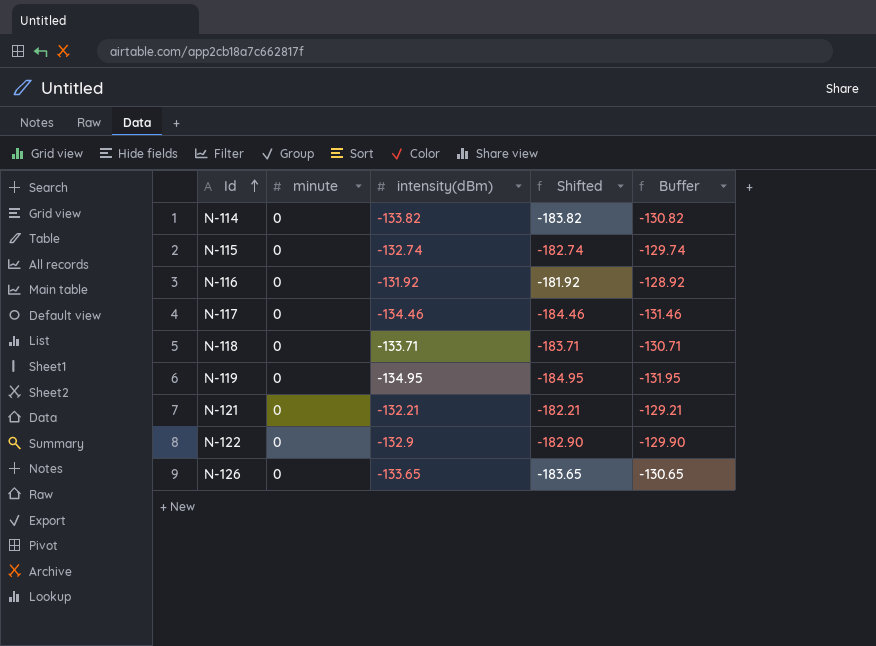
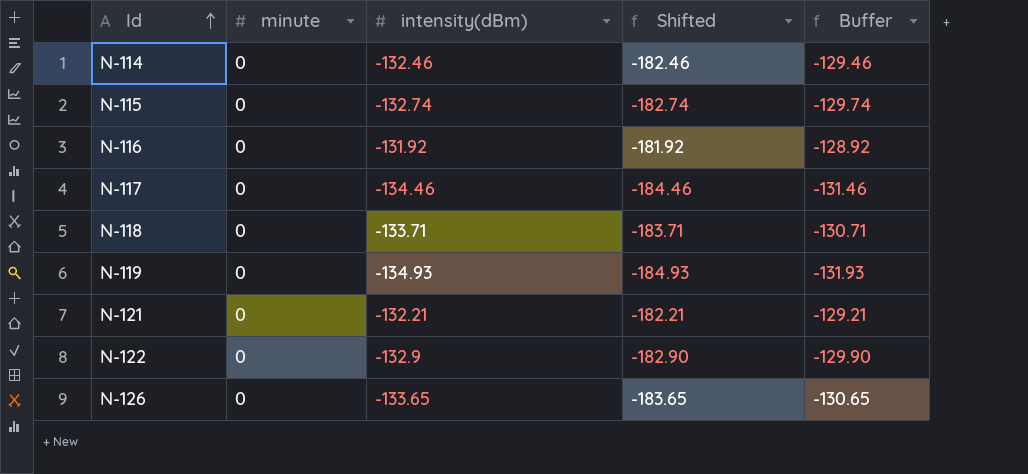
N-114 | intensity(dBm): -133.82 -> -132.46
N-114 | Shifted: -183.82 -> -182.46
N-114 | Buffer: -130.82 -> -129.46
N-119 | intensity(dBm): -134.95 -> -134.93
N-119 | Shifted: -184.95 -> -184.93
N-119 | Buffer: -131.95 -> -131.93

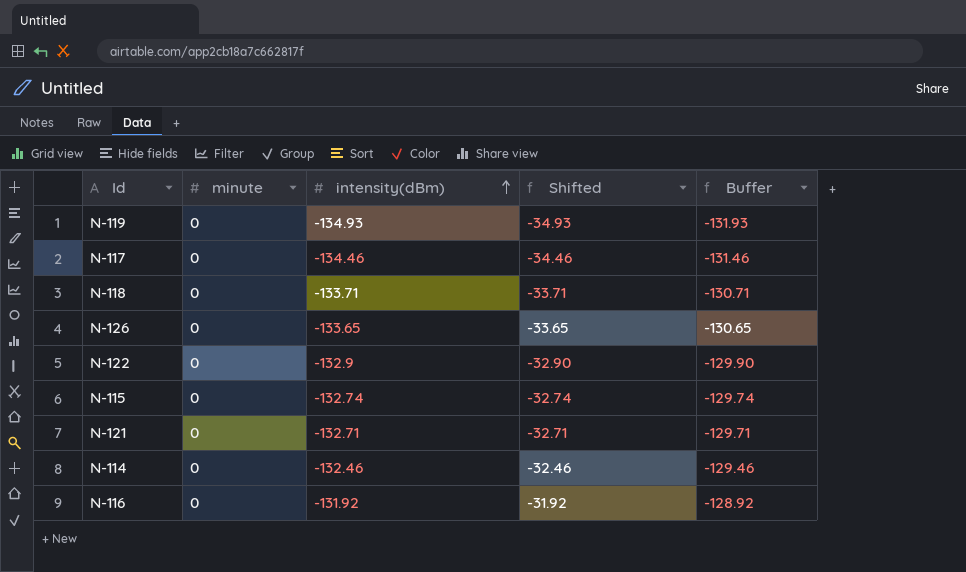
row order: Id ascending -> intensity(dBm) ascending
column Shifted | formula: [intensity(dBm)] - 50 -> [intensity(dBm)] + 100
N-121 | intensity(dBm): -132.21 -> -132.71
N-121 | Buffer: -129.21 -> -129.71

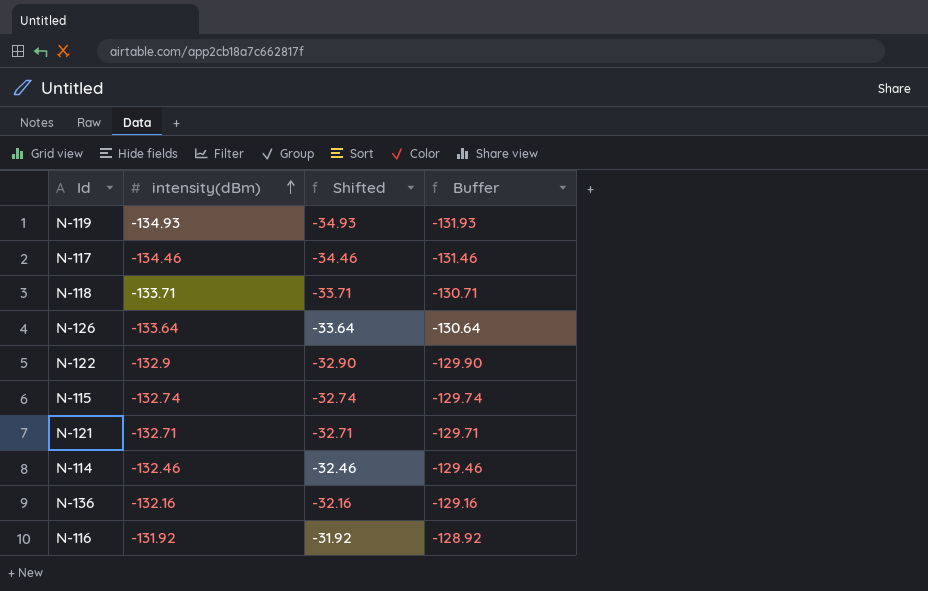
column minute | position: 2 -> none
N-126 | intensity(dBm): -133.65 -> -133.64
N-126 | Shifted: -33.65 -> -33.64
N-126 | Buffer: -130.65 -> -130.64
row N-136: none -> -132.16 | -32.16 | -129.16

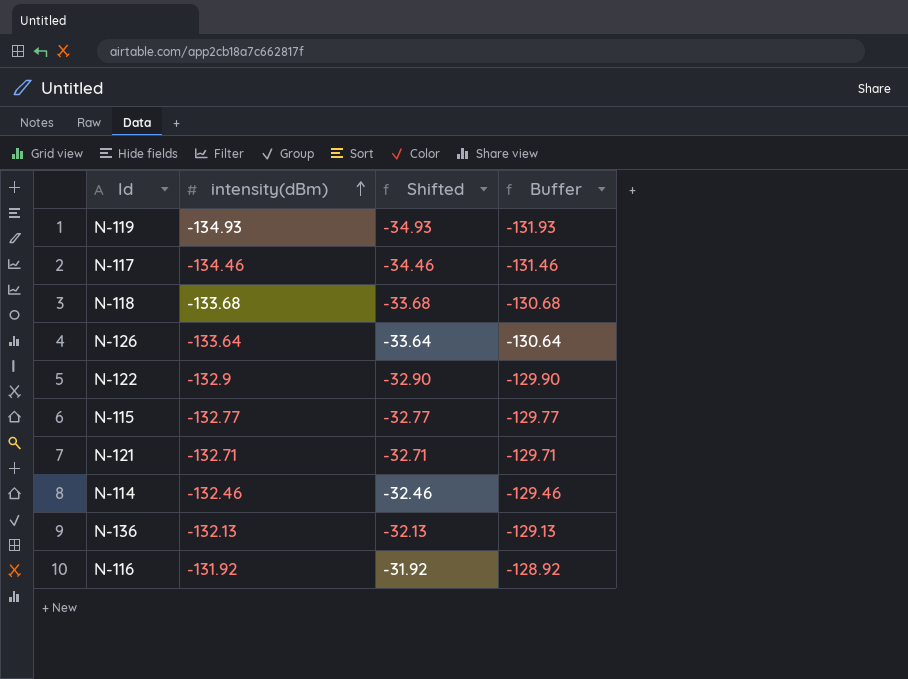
N-118 | intensity(dBm): -133.71 -> -133.68
N-118 | Shifted: -33.71 -> -33.68
N-118 | Buffer: -130.71 -> -130.68
N-115 | intensity(dBm): -132.74 -> -132.77
N-115 | Shifted: -32.74 -> -32.77
N-115 | Buffer: -129.74 -> -129.77
N-136 | intensity(dBm): -132.16 -> -132.13
N-136 | Shifted: -32.16 -> -32.13
N-136 | Buffer: -129.16 -> -129.13

